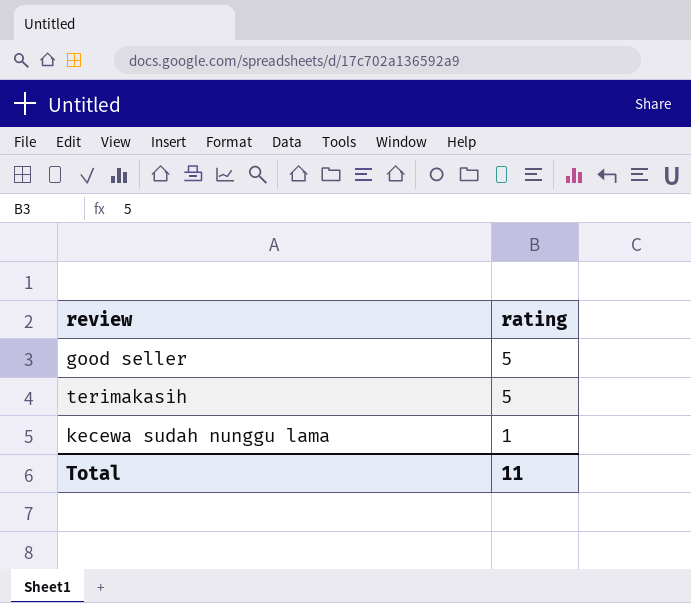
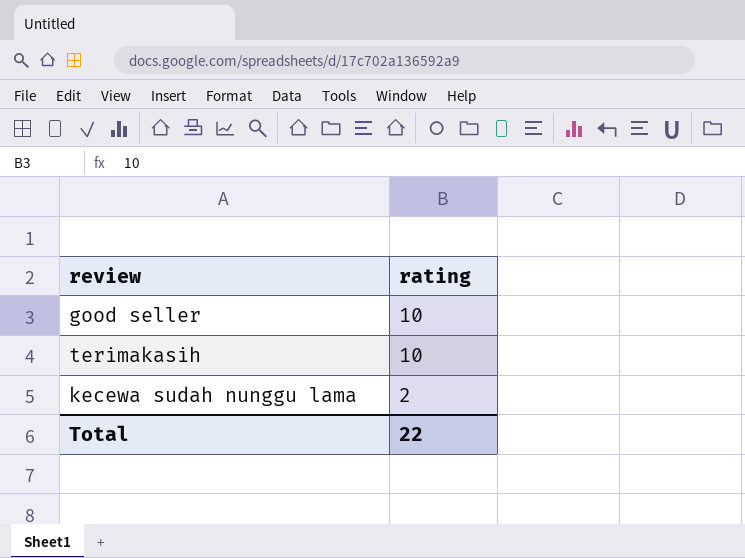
good seller | rating: 5 -> 10
terimakasih | rating: 5 -> 10
kecewa sudah nunggu lama | rating: 1 -> 2
Total | rating: 11 -> 22

